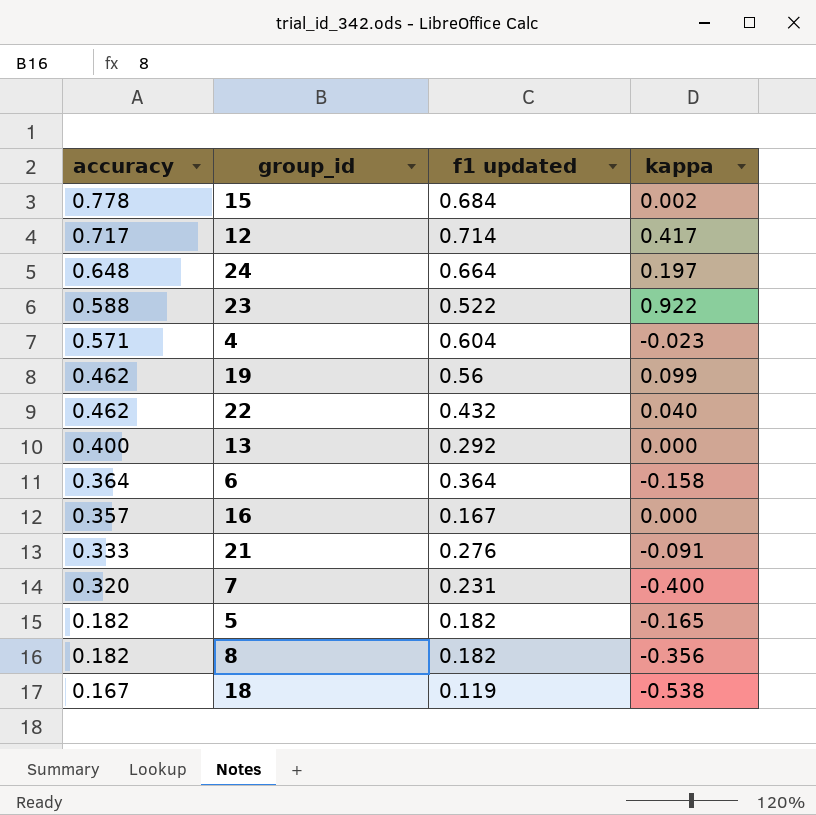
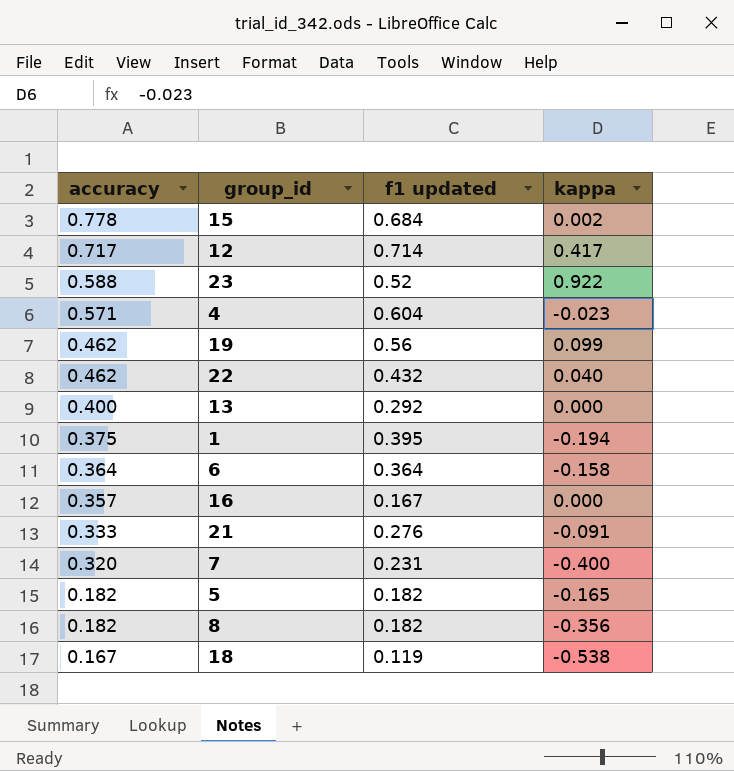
row 24: 0.648 | 0.664 | 0.197 -> none
23 | f1 updated: 0.522 -> 0.52
row 1: none -> 0.375 | 0.395 | -0.194

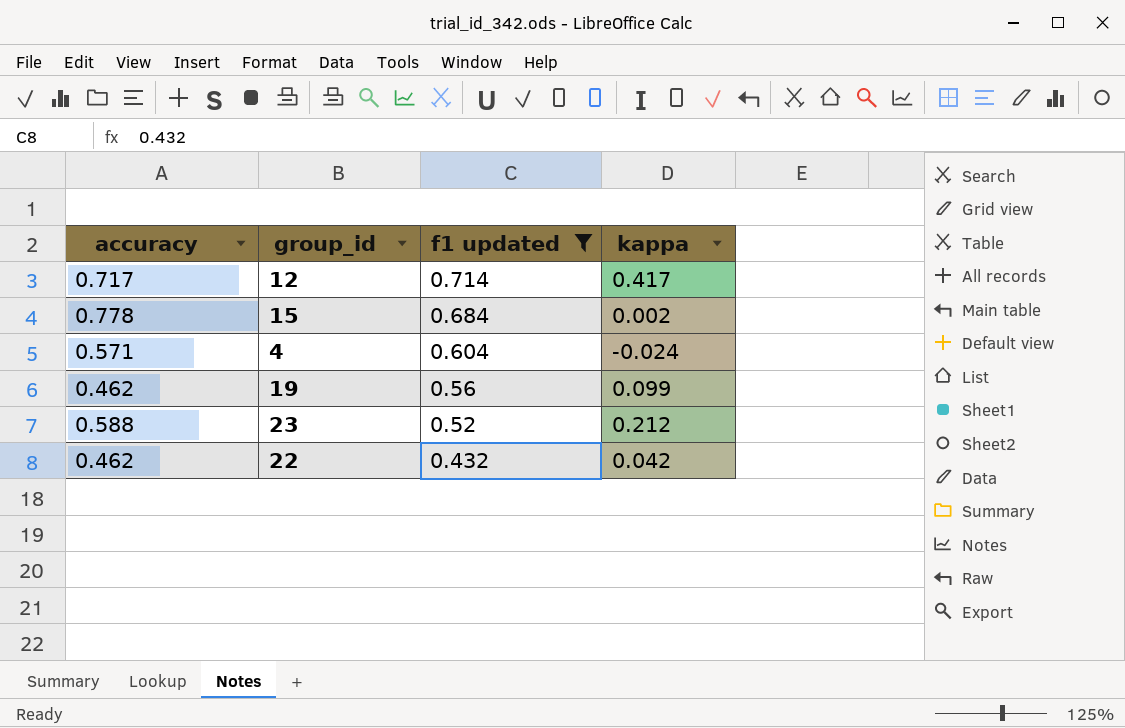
filter: none -> f1 updated >= 0.432
row order: accuracy descending -> f1 updated descending
4 | kappa: -0.023 -> -0.024
23 | kappa: 0.922 -> 0.212
22 | kappa: 0.040 -> 0.042

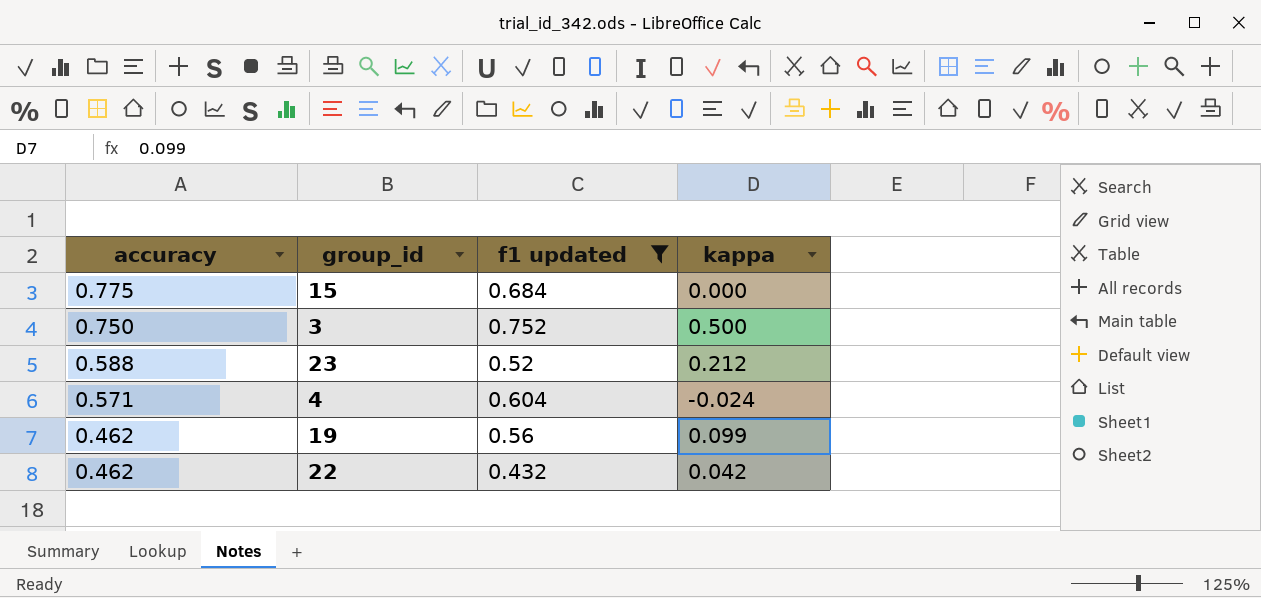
row order: f1 updated descending -> accuracy descending
row 12: 0.717 | 0.714 | 0.417 -> none
15 | accuracy: 0.778 -> 0.775
15 | kappa: 0.002 -> 0.000
row 3: none -> 0.750 | 0.752 | 0.500

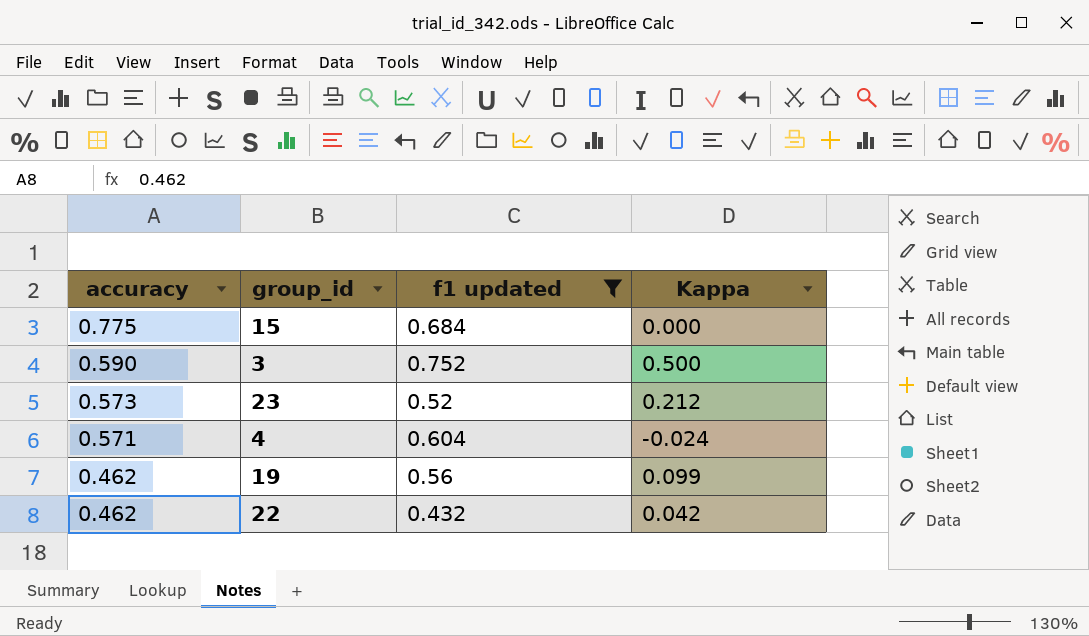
column name: kappa -> Kappa
3 | accuracy: 0.750 -> 0.590
23 | accuracy: 0.588 -> 0.573

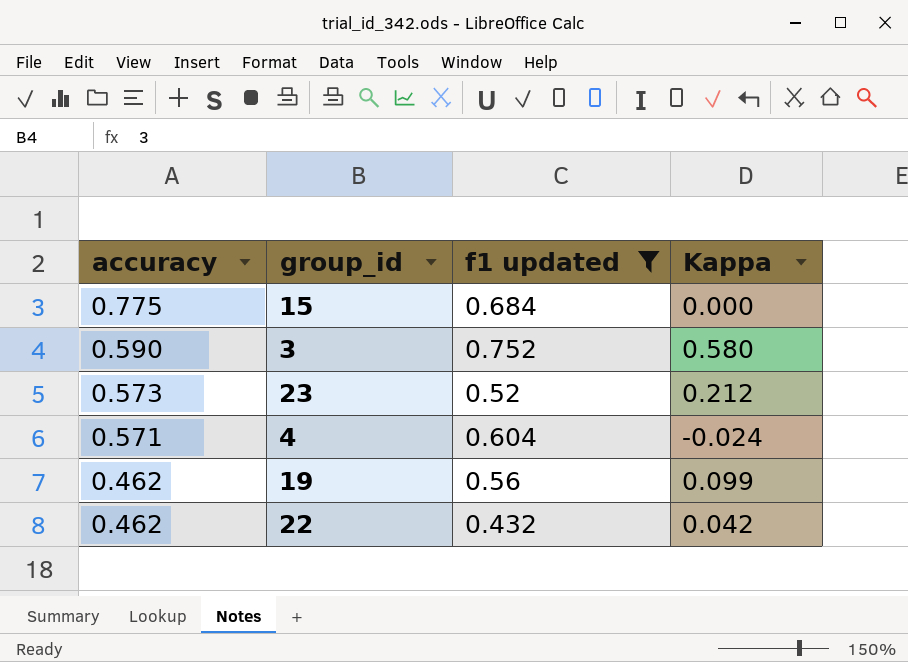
3 | Kappa: 0.500 -> 0.580

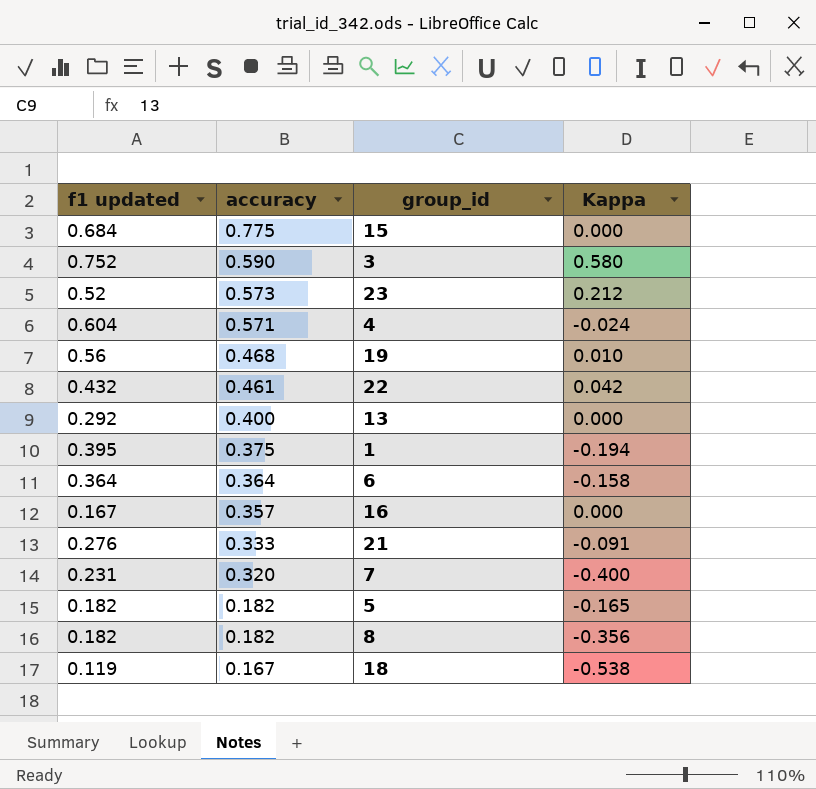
filter: f1 updated >= 0.432 -> none
column f1 updated | position: 3 -> 1
19 | accuracy: 0.462 -> 0.468
19 | Kappa: 0.099 -> 0.010
22 | accuracy: 0.462 -> 0.461

